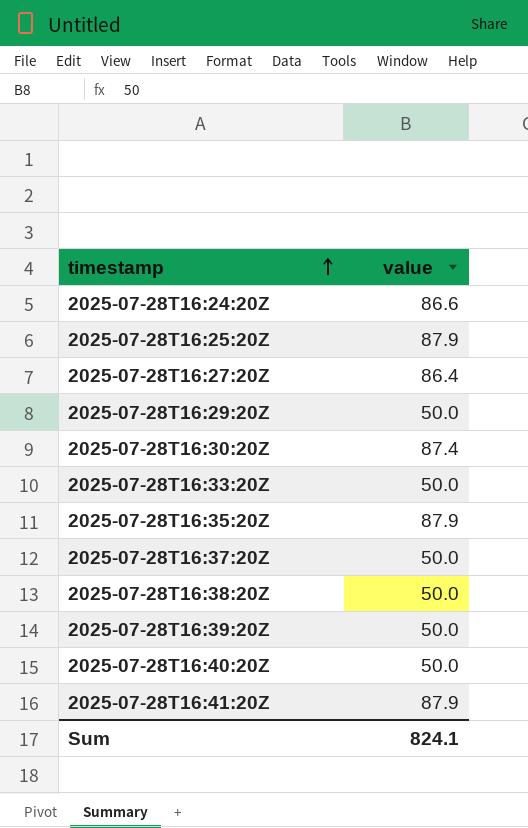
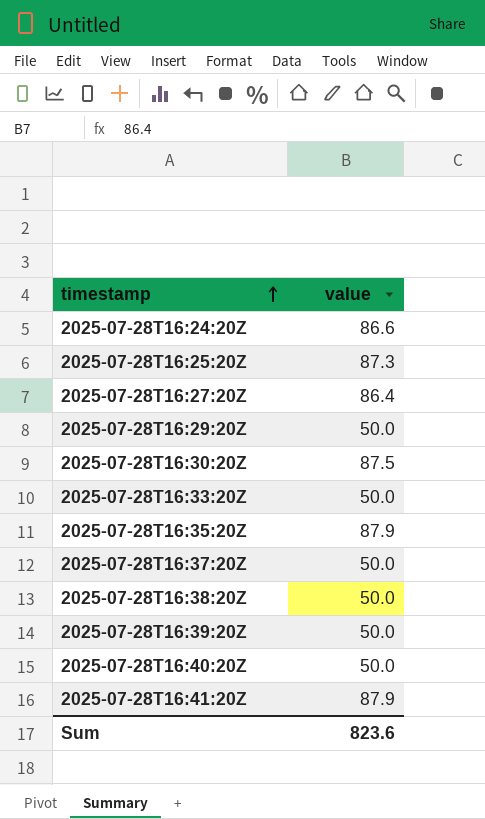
2025-07-28T16:25:20Z | value: 87.9 -> 87.3
2025-07-28T16:30:20Z | value: 87.4 -> 87.5
Sum | value: 824.1 -> 823.6

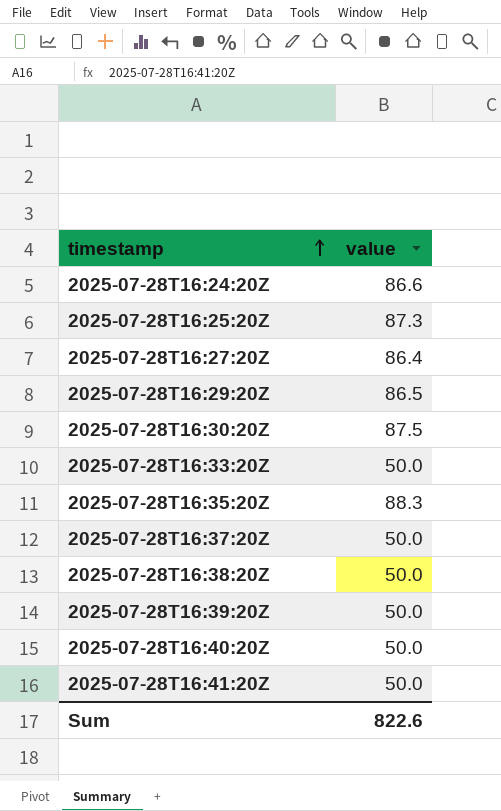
2025-07-28T16:29:20Z | value: 50.0 -> 86.5
2025-07-28T16:35:20Z | value: 87.9 -> 88.3
2025-07-28T16:41:20Z | value: 87.9 -> 50.0
Sum | value: 823.6 -> 822.6

